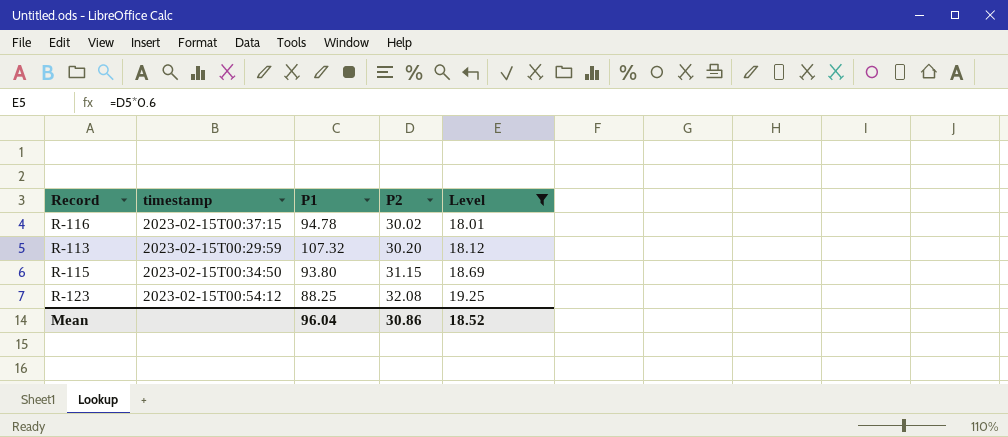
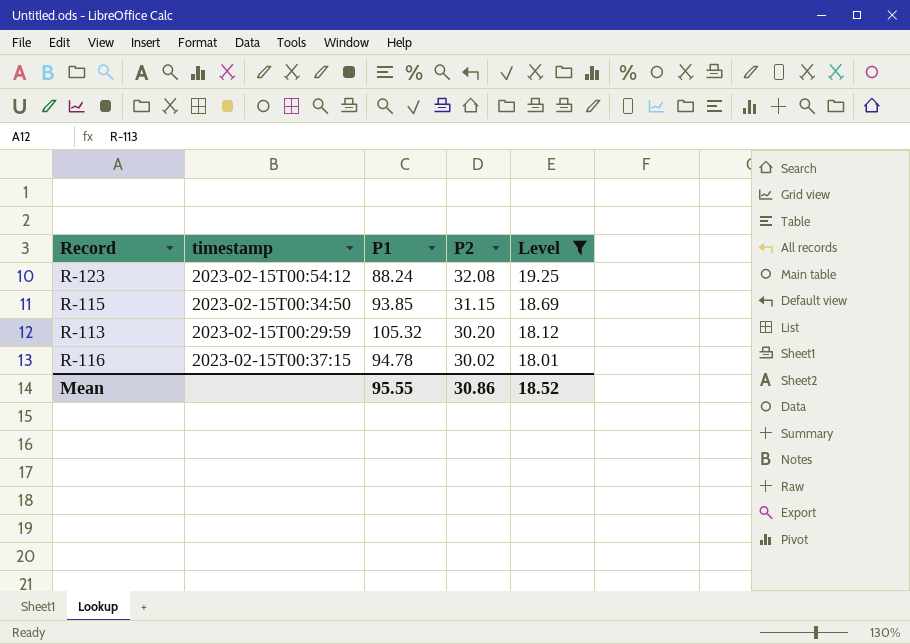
row order: P2 ascending -> P2 descending
R-123 | P1: 88.25 -> 88.24
R-115 | P1: 93.80 -> 93.85
R-113 | P1: 107.32 -> 105.32
Mean | P1: 96.04 -> 95.55

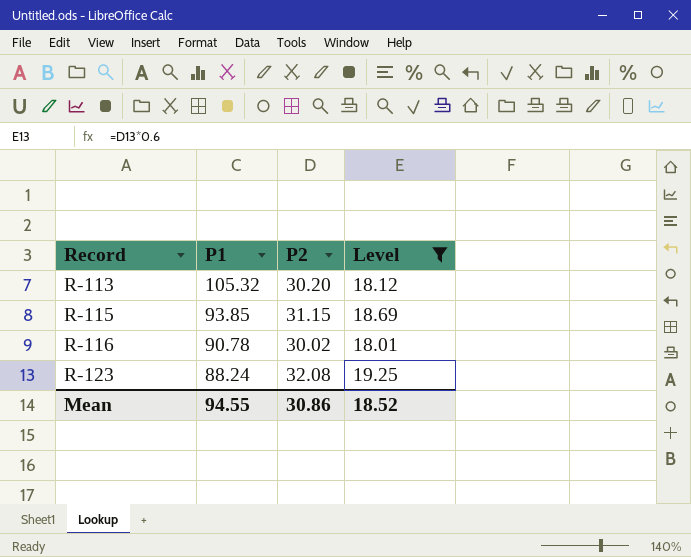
row order: P2 descending -> Record ascending
column timestamp | position: 2 -> none
R-116 | P1: 94.78 -> 90.78
Mean | P1: 95.55 -> 94.55

